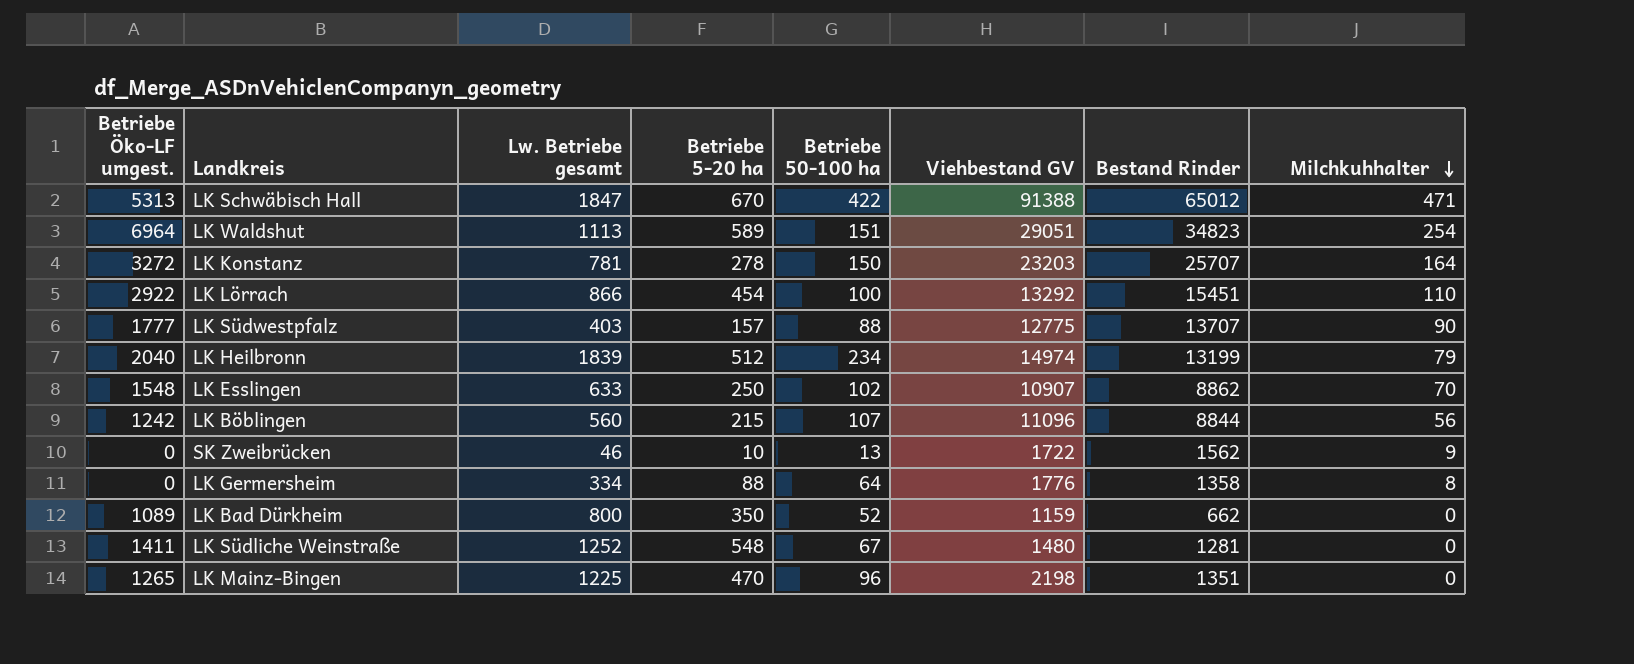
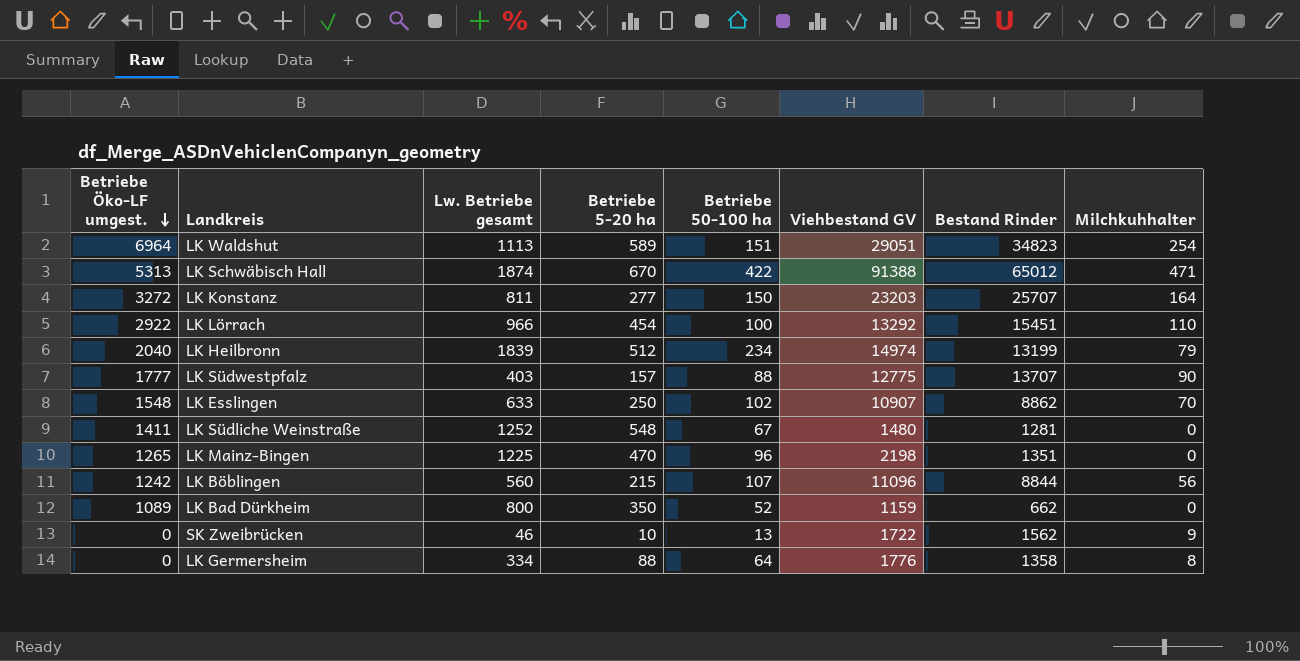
row order: Milchkuhhalter descending -> Betriebe Öko-LF umgest. descending
LK Schwäbisch Hall | Lw. Betriebe gesamt: 1847 -> 1874
LK Konstanz | Lw. Betriebe gesamt: 781 -> 811
LK Konstanz | Betriebe 5-20 ha: 278 -> 277
LK Lörrach | Lw. Betriebe gesamt: 866 -> 966

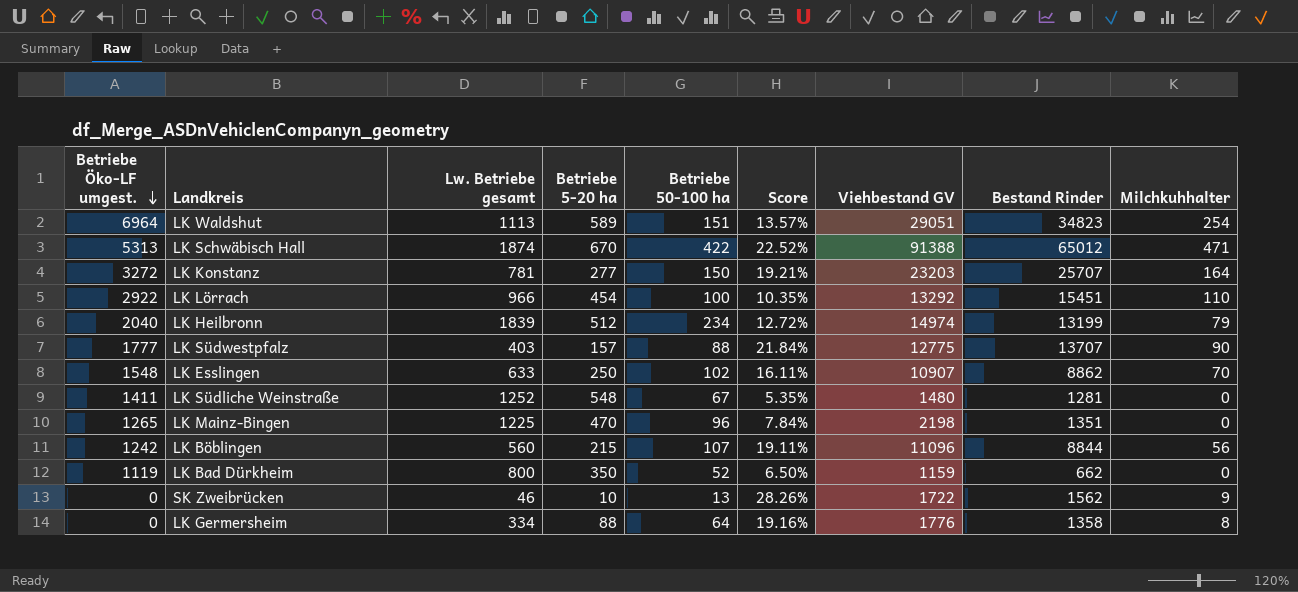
column Score | formula: none -> [Betriebe 50-100 ha] / [Lw. Betriebe gesamt]
LK Konstanz | Lw. Betriebe gesamt: 811 -> 781
LK Bad Dürkheim | Betriebe Öko-LF umgest.: 1089 -> 1119

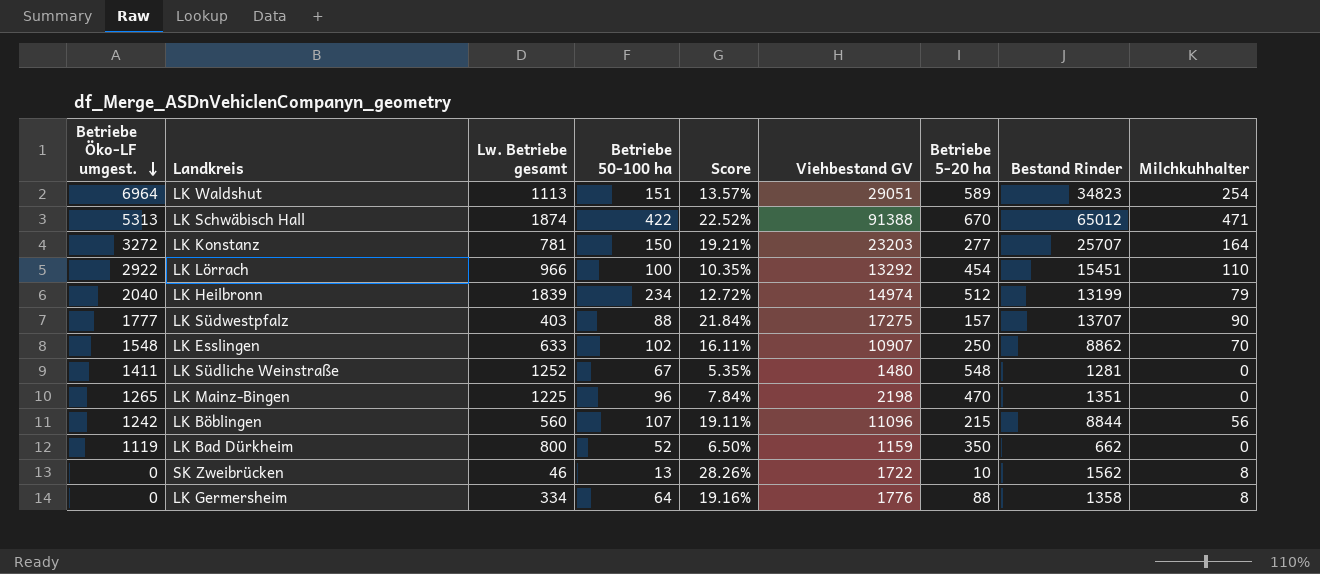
column Betriebe 5-20 ha | position: 4 -> 7
LK Südwestpfalz | Viehbestand GV: 12775 -> 17275
SK Zweibrücken | Milchkuhhalter: 9 -> 8

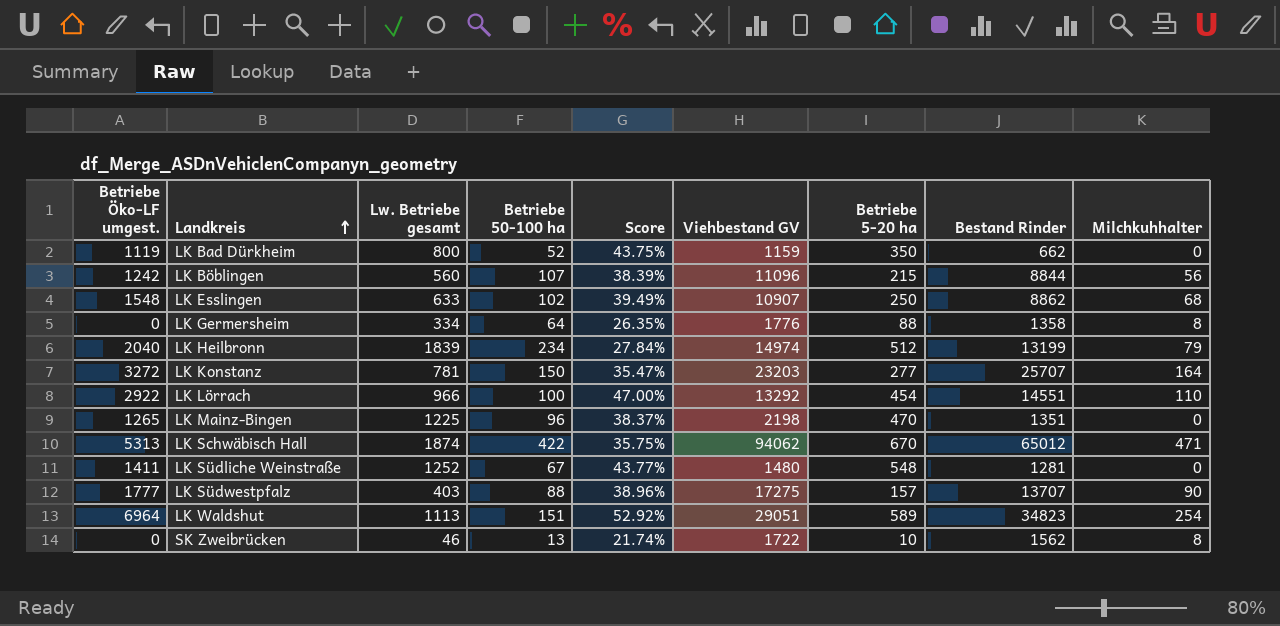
row order: Betriebe Öko-LF umgest. descending -> Landkreis ascending
column Score | formula: [Betriebe 50-100 ha] / [Lw. Betriebe gesamt] -> [Betriebe 5-20 ha] / [Lw. Betriebe gesamt]
LK Esslingen | Milchkuhhalter: 70 -> 68
LK Lörrach | Bestand Rinder: 15451 -> 14551
LK Schwäbisch Hall | Viehbestand GV: 91388 -> 94062

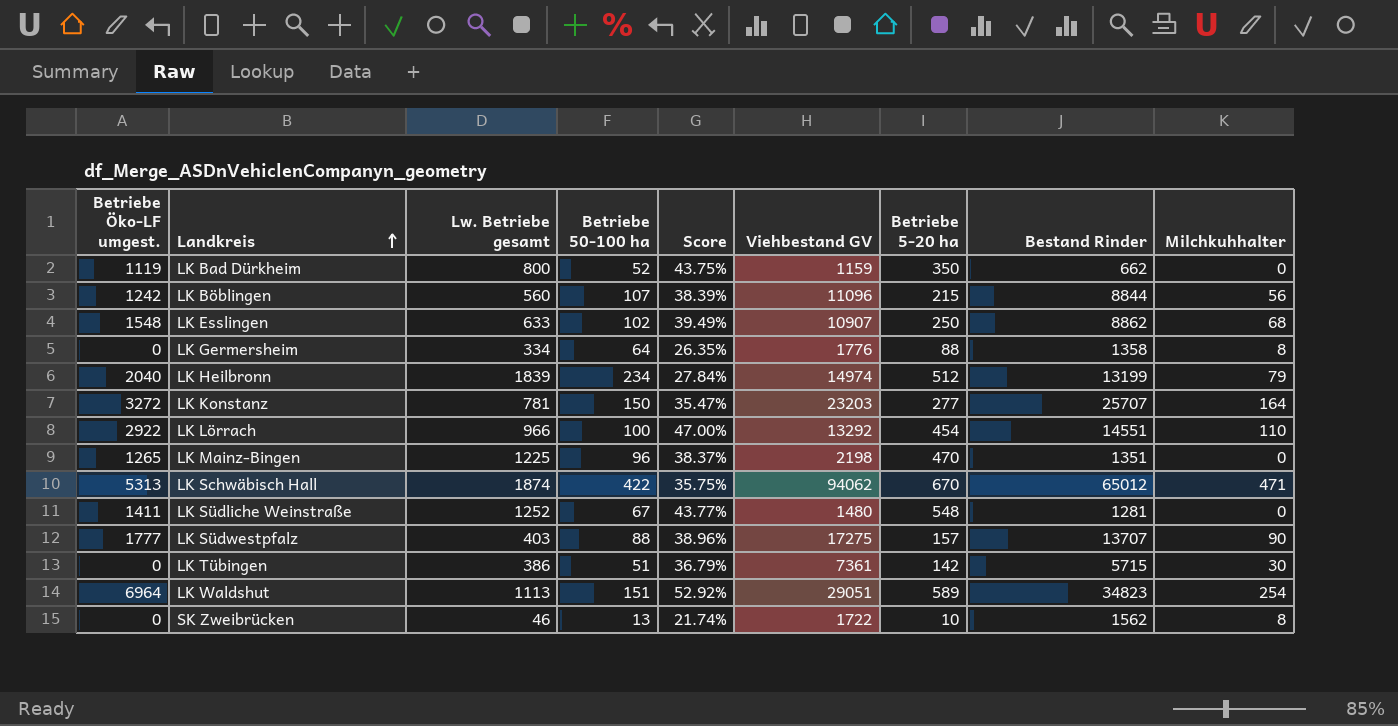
row LK Tübingen: none -> 0 | 386 | 51 | 36.79% | 7361 | 142 | 5715 | 30

